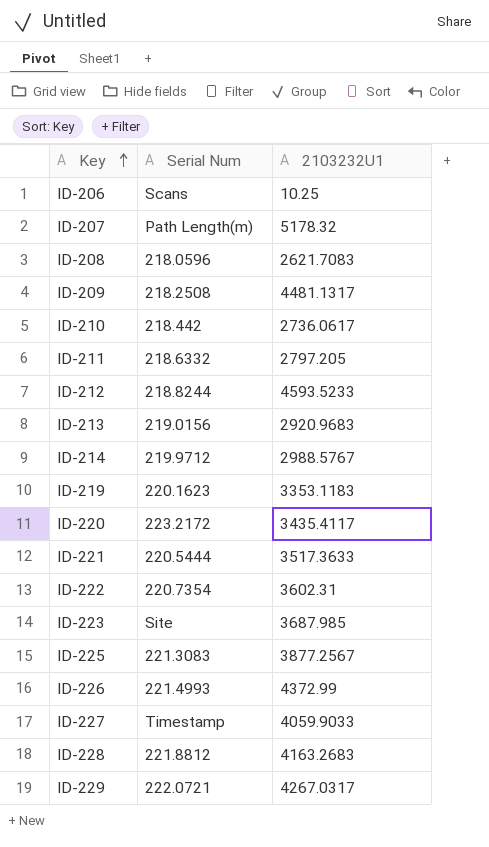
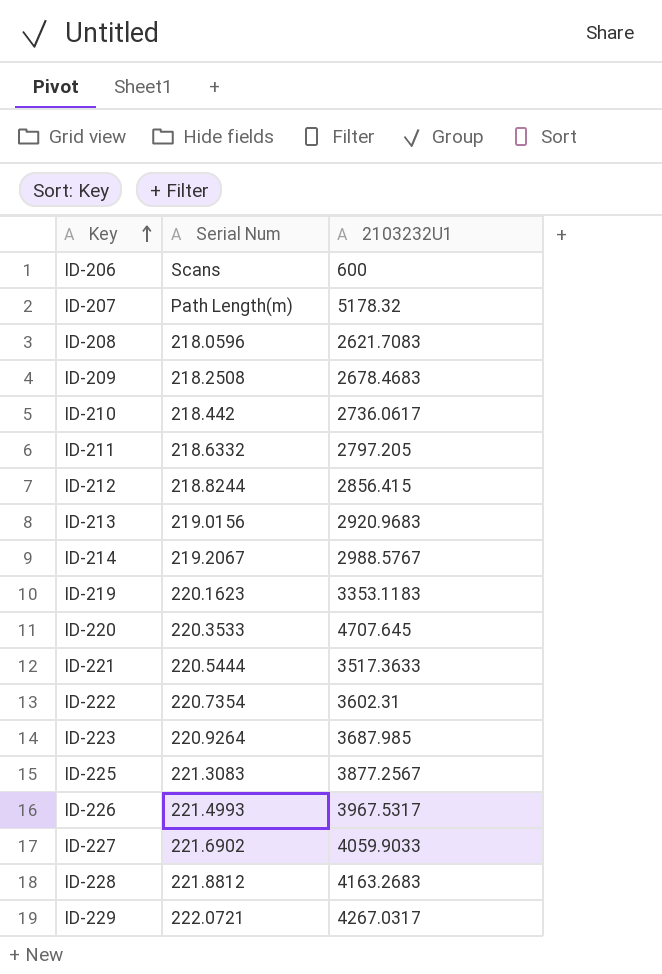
ID-206 | 2103232U1: 10.25 -> 600
ID-209 | 2103232U1: 4481.1317 -> 2678.4683
ID-212 | 2103232U1: 4593.5233 -> 2856.415
ID-214 | Serial Num: 219.9712 -> 219.2067
ID-220 | Serial Num: 223.2172 -> 220.3533
ID-220 | 2103232U1: 3435.4117 -> 4707.645
ID-223 | Serial Num: Site -> 220.9264
ID-226 | 2103232U1: 4372.99 -> 3967.5317
ID-227 | Serial Num: Timestamp -> 221.6902

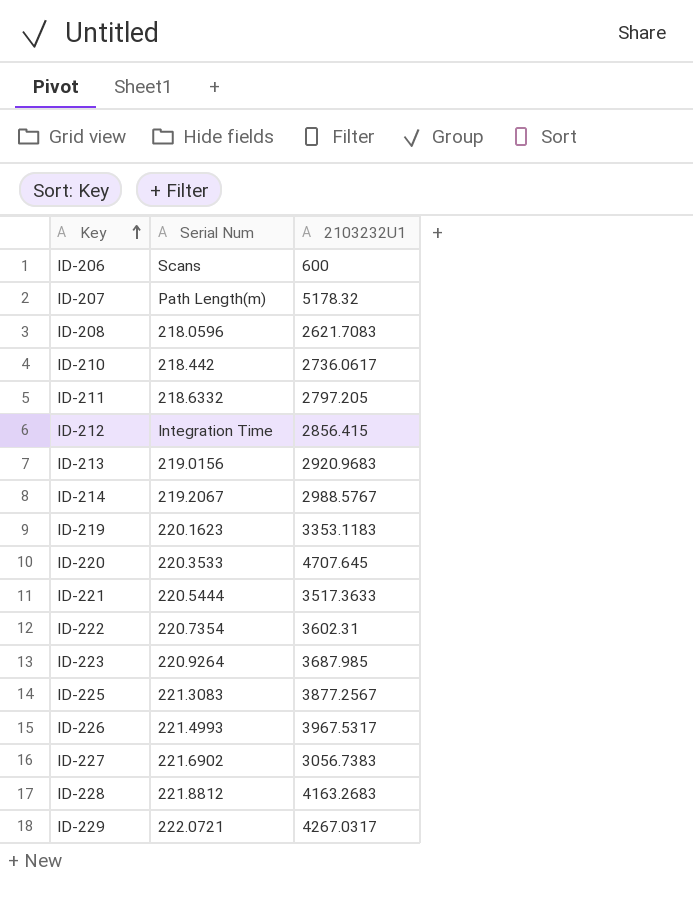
row ID-209: 218.2508 | 2678.4683 -> none
ID-212 | Serial Num: 218.8244 -> Integration Time
ID-227 | 2103232U1: 4059.9033 -> 3056.7383

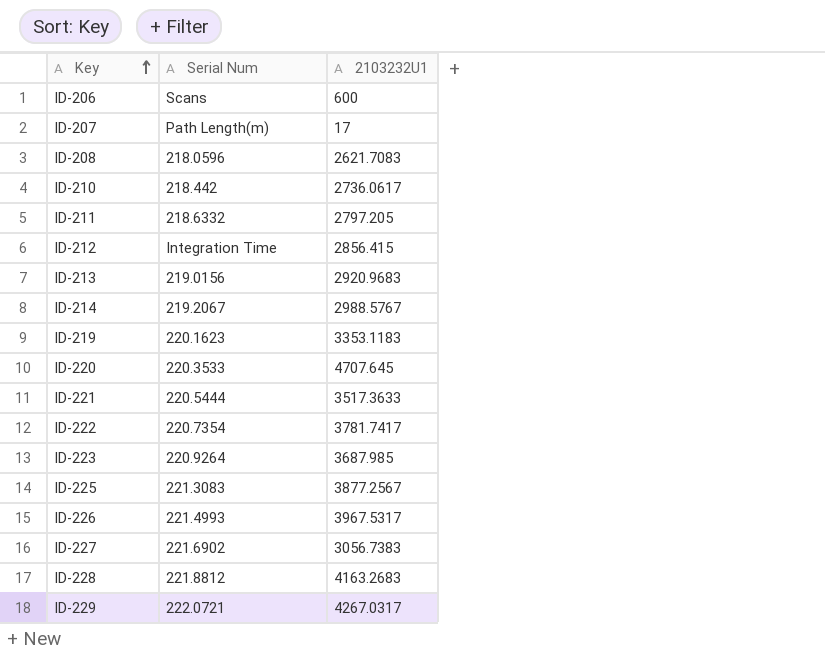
ID-207 | 2103232U1: 5178.32 -> 17
ID-222 | 2103232U1: 3602.31 -> 3781.7417

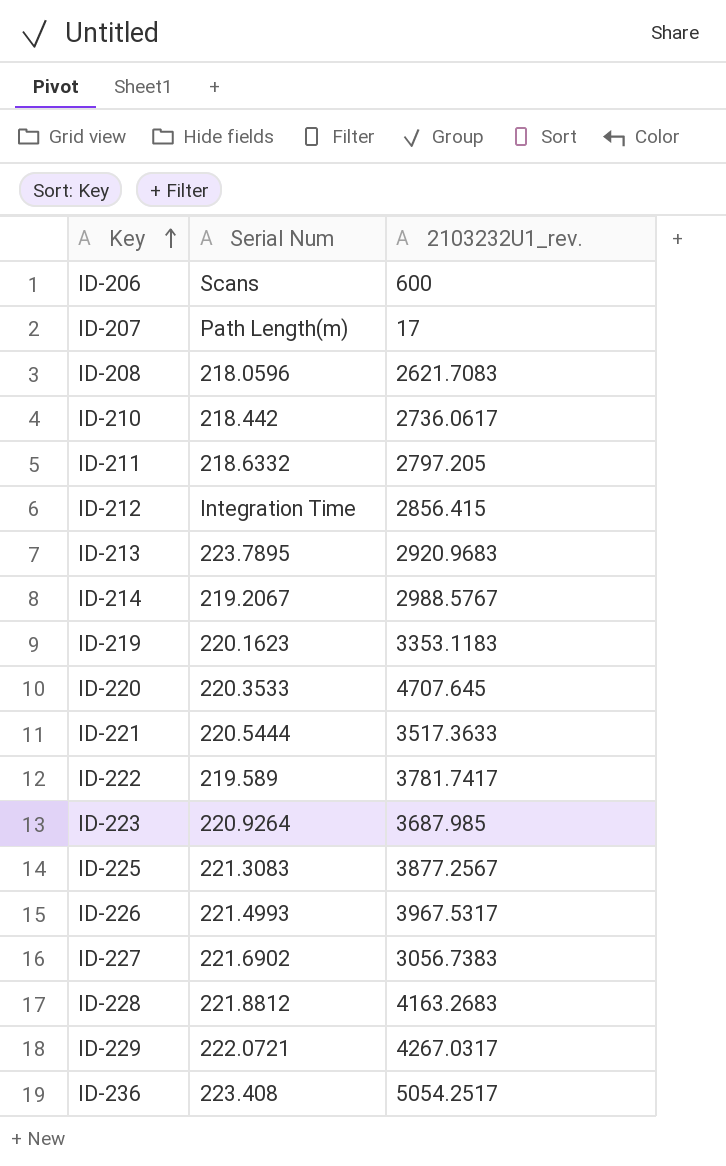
column name: 2103232U1 -> 2103232U1_rev.
ID-213 | Serial Num: 219.0156 -> 223.7895
ID-222 | Serial Num: 220.7354 -> 219.589
row ID-236: none -> 223.408 | 5054.2517

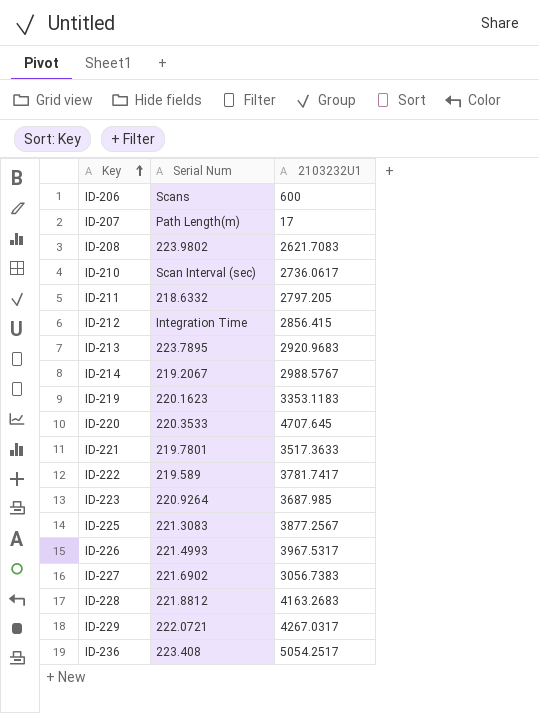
column name: 2103232U1_rev. -> 2103232U1
ID-208 | Serial Num: 218.0596 -> 223.9802
ID-210 | Serial Num: 218.442 -> Scan Interval (sec)
ID-221 | Serial Num: 220.5444 -> 219.7801

